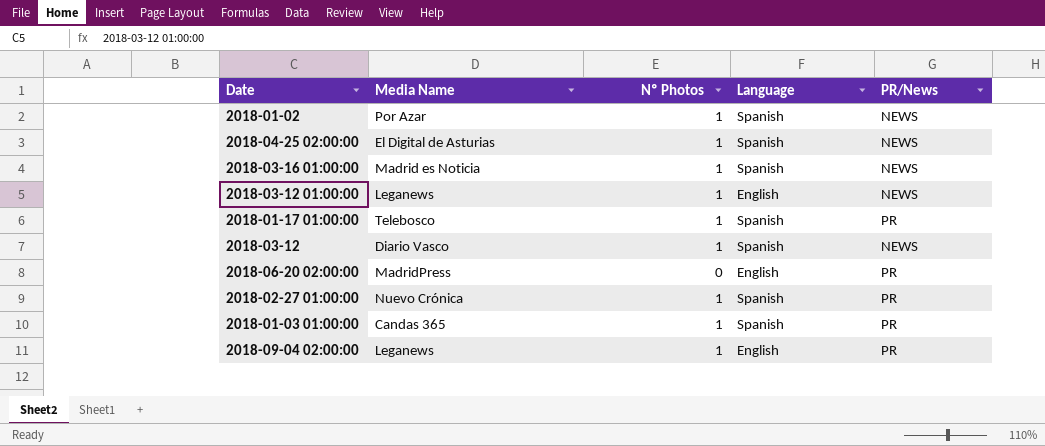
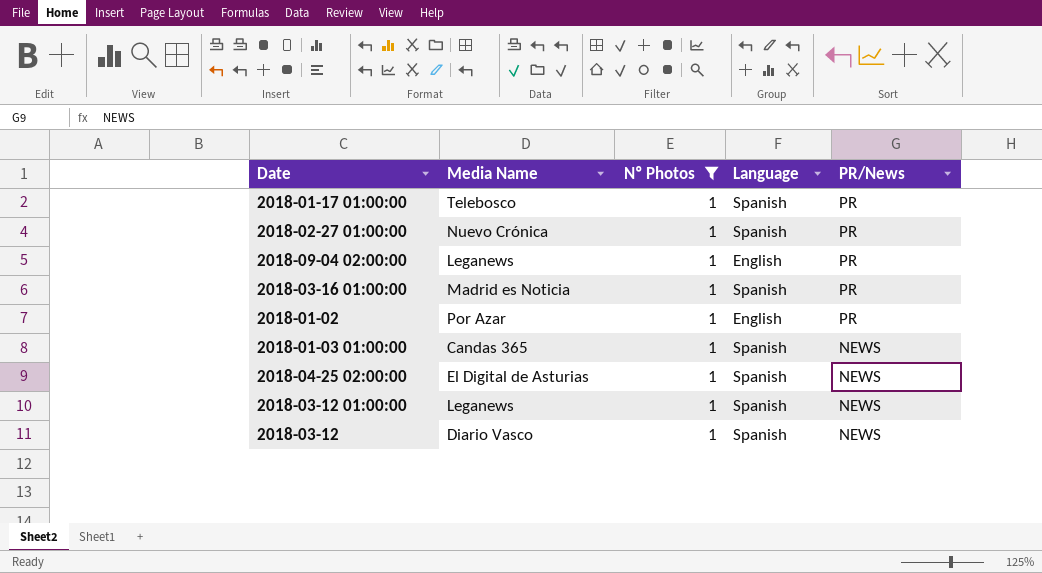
filter: none -> Nº Photos = 1
row order: none -> PR/News descending
2018-03-16 01:00:00 | PR/News: NEWS -> PR
2018-01-02 | Language: Spanish -> English
2018-01-02 | PR/News: NEWS -> PR
2018-01-03 01:00:00 | PR/News: PR -> NEWS
2018-03-12 01:00:00 | Language: English -> Spanish

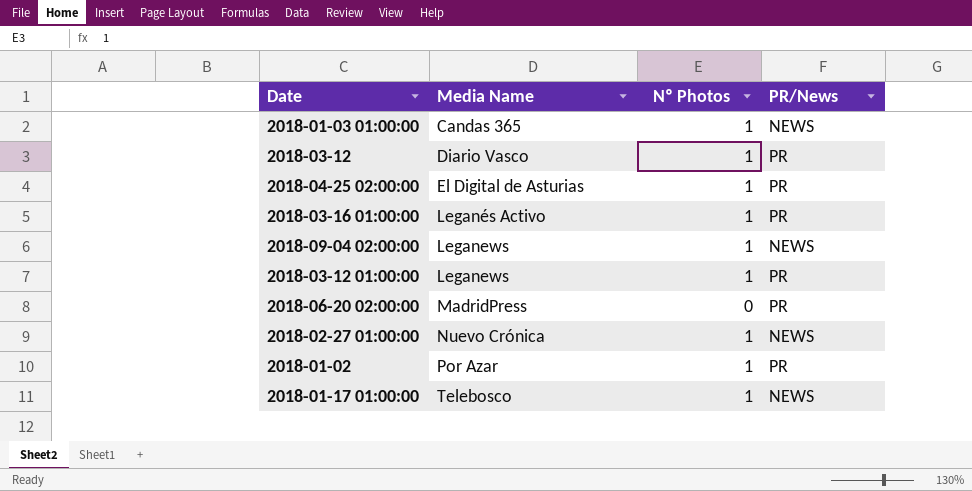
filter: Nº Photos = 1 -> none
row order: PR/News descending -> Media Name ascending
column Language | position: 4 -> none
2018-03-12 | PR/News: NEWS -> PR
2018-04-25 02:00:00 | PR/News: NEWS -> PR
2018-03-16 01:00:00 | Media Name: Madrid es Noticia -> Leganés Activo
2018-09-04 02:00:00 | PR/News: PR -> NEWS
2018-03-12 01:00:00 | PR/News: NEWS -> PR
2018-02-27 01:00:00 | PR/News: PR -> NEWS
2018-01-17 01:00:00 | PR/News: PR -> NEWS

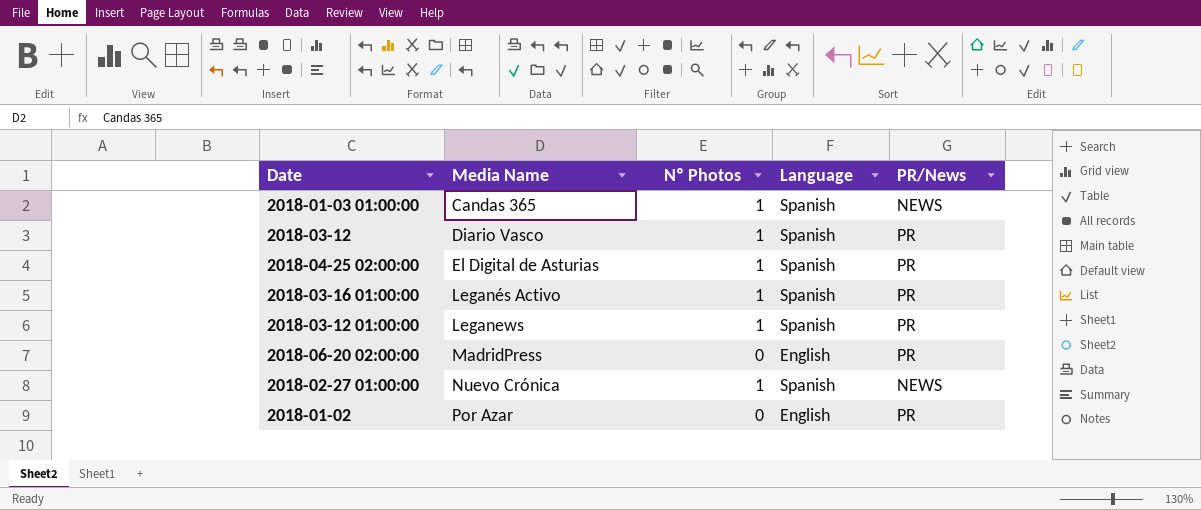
column Language | position: none -> 4
row 2018-09-04 02:00:00: Leganews | 1 | NEWS -> none
row 2018-01-17 01:00:00: Telebosco | 1 | NEWS -> none
2018-01-02 | Nº Photos: 1 -> 0

